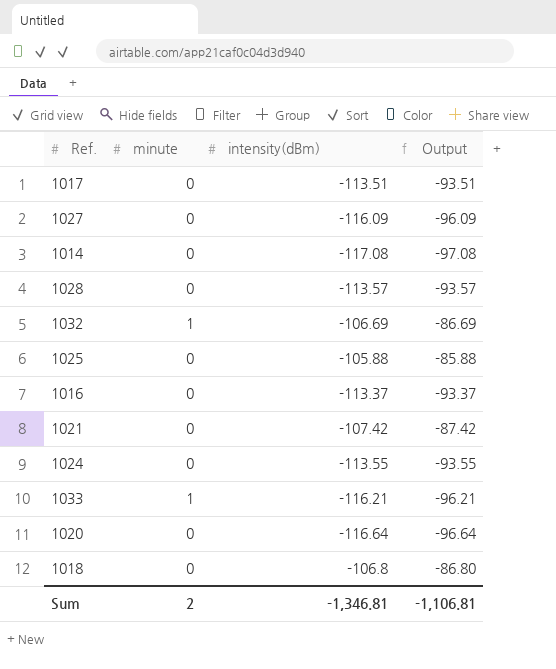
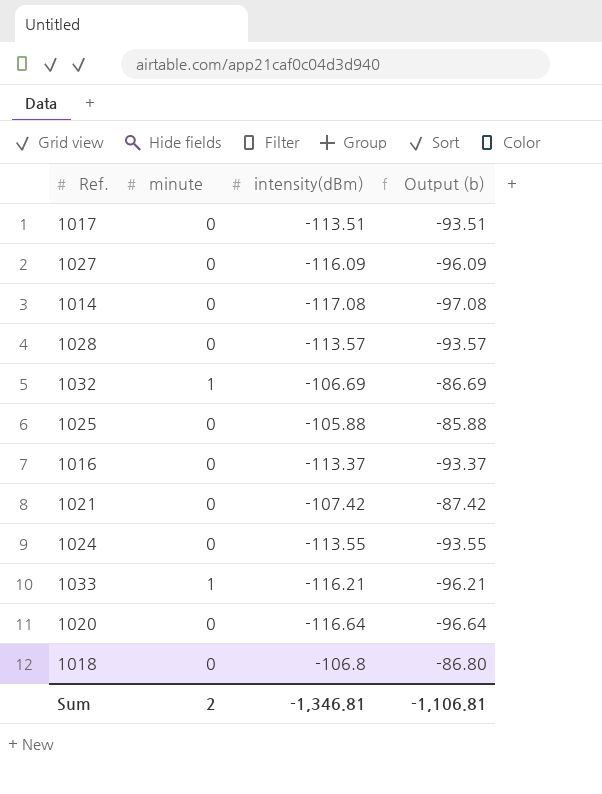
column name: Output -> Output (b)

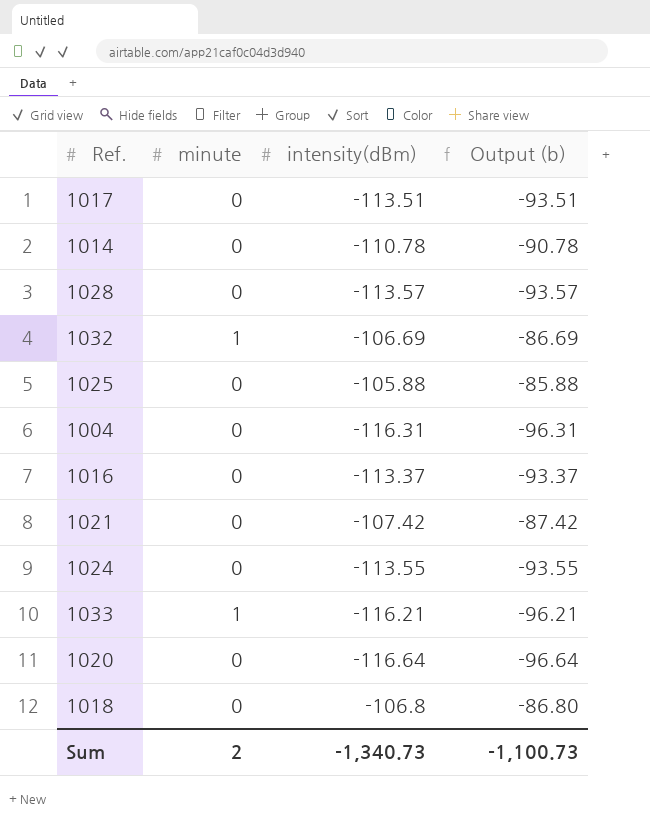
row 1027: 0 | -116.09 | -96.09 -> none
1014 | intensity(dBm): -117.08 -> -110.78
1014 | Output (b): -97.08 -> -90.78
row 1004: none -> 0 | -116.31 | -96.31
Sum | intensity(dBm): -1,346.81 -> -1,340.73
Sum | Output (b): -1,106.81 -> -1,100.73

